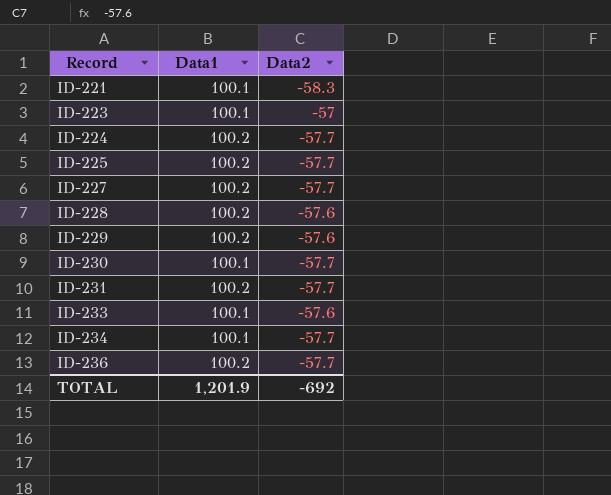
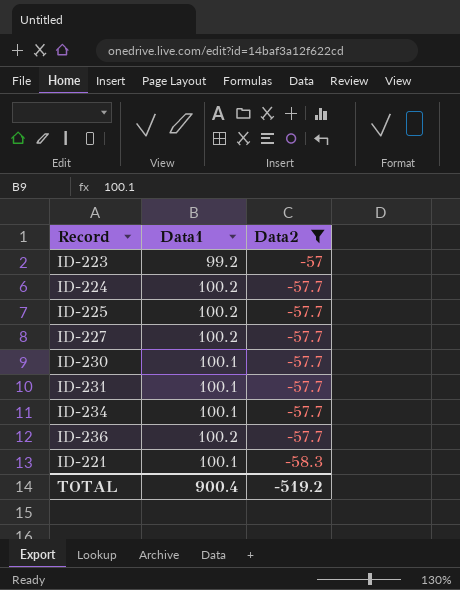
filter: none -> Data2 != -57.6
row order: Record ascending -> Data2 descending
ID-223 | Data1: 100.1 -> 99.2
ID-231 | Data1: 100.2 -> 100.1
TOTAL | Data1: 1,201.9 -> 900.4
TOTAL | Data2: -692 -> -519.2

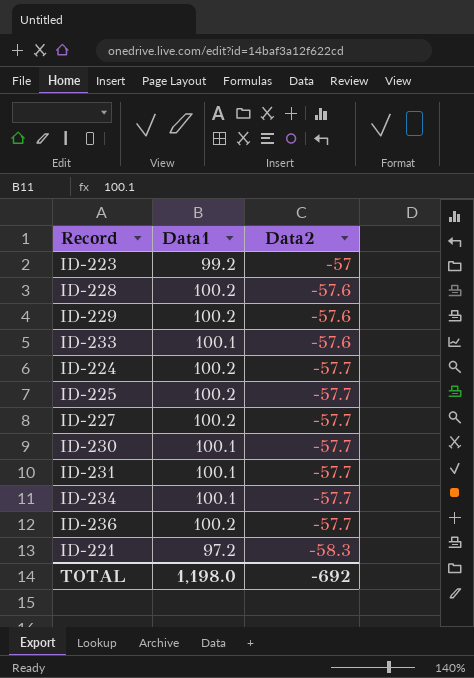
filter: Data2 != -57.6 -> none
ID-221 | Data1: 100.1 -> 97.2
TOTAL | Data1: 900.4 -> 1,198.0
TOTAL | Data2: -519.2 -> -692

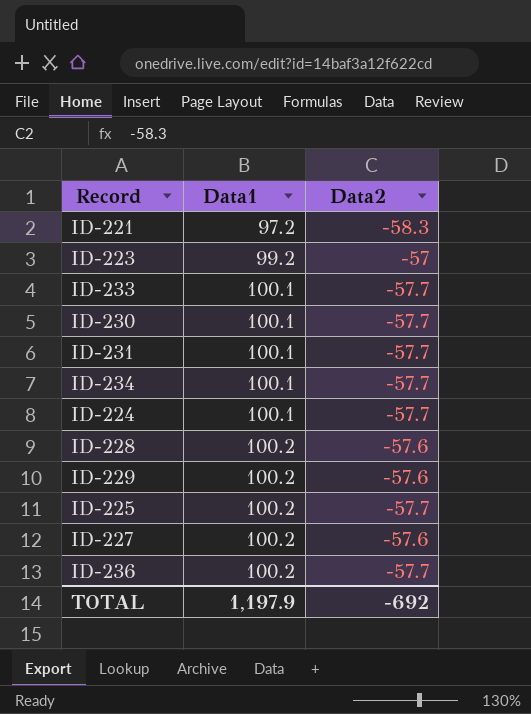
row order: Data2 descending -> Data1 ascending
ID-233 | Data2: -57.6 -> -57.7
ID-224 | Data1: 100.2 -> 100.1
ID-227 | Data2: -57.7 -> -57.6
TOTAL | Data1: 1,198.0 -> 1,197.9

